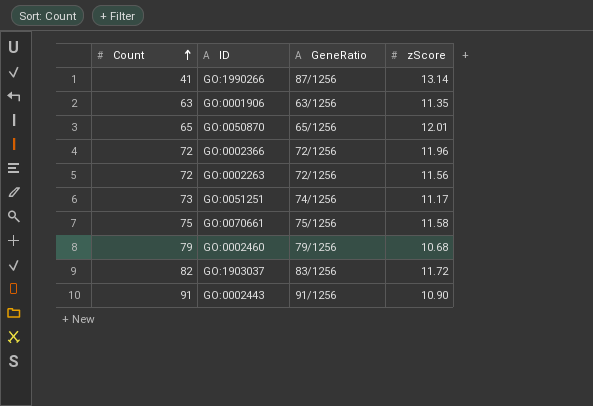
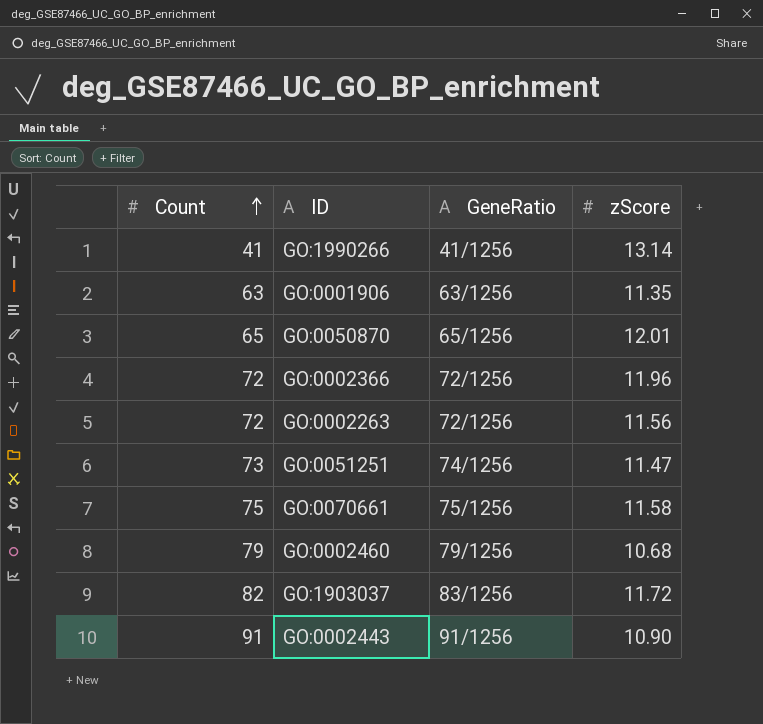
GO:1990266 | GeneRatio: 87/1256 -> 41/1256
GO:0051251 | zScore: 11.17 -> 11.47

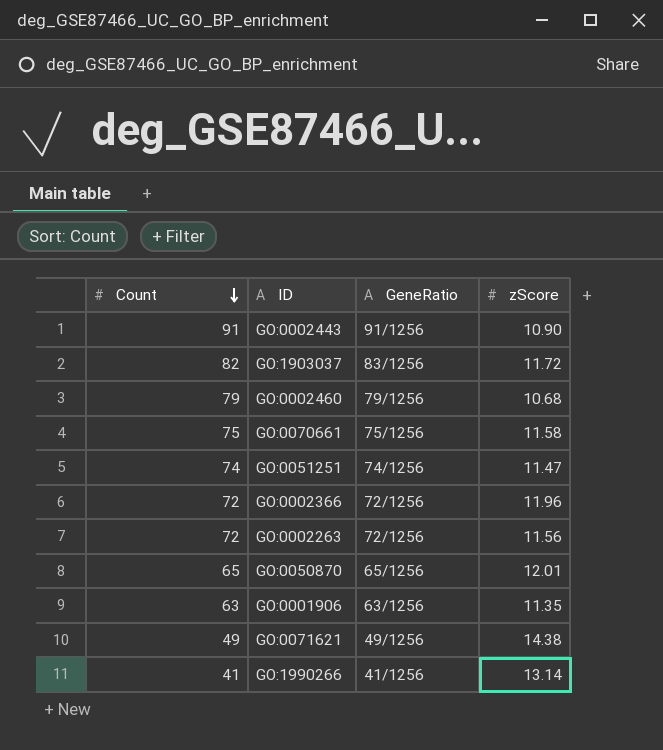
row order: Count ascending -> Count descending
GO:0051251 | Count: 73 -> 74
row GO:0071621: none -> 49 | 49/1256 | 14.38

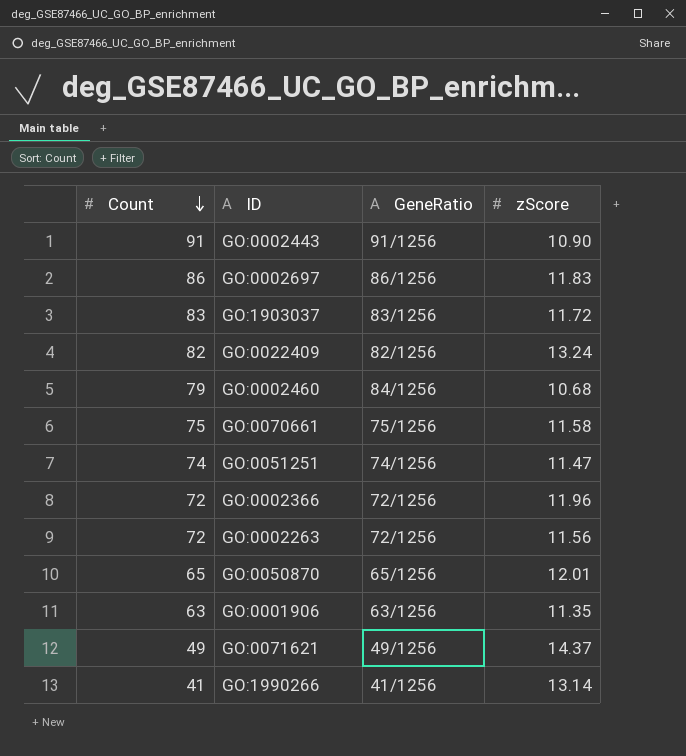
row GO:0002697: none -> 86 | 86/1256 | 11.83
GO:1903037 | Count: 82 -> 83
row GO:0022409: none -> 82 | 82/1256 | 13.24
GO:0002460 | GeneRatio: 79/1256 -> 84/1256
GO:0071621 | zScore: 14.38 -> 14.37

